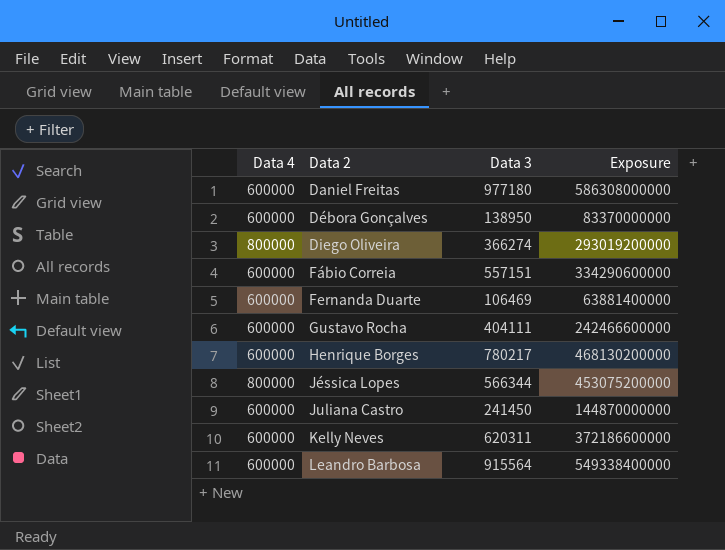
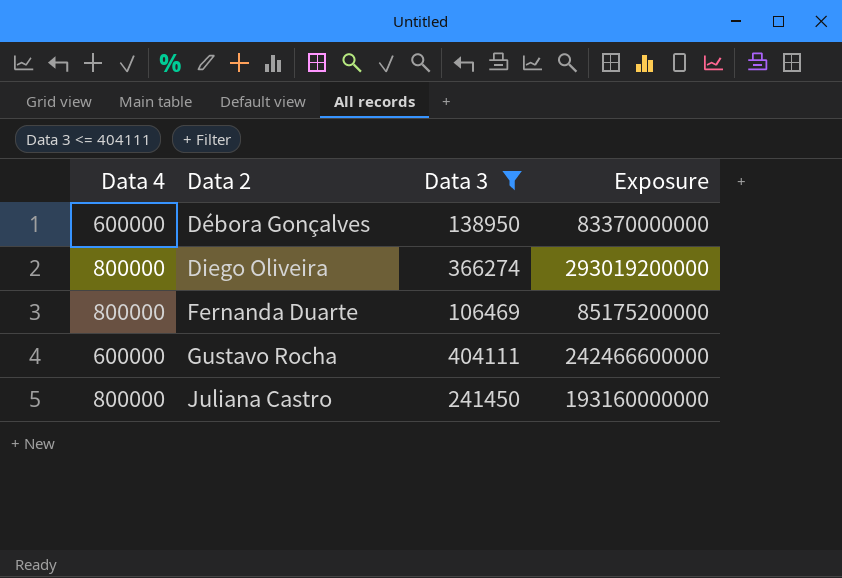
filter: none -> Data 3 <= 404111
Fernanda Duarte | Data 4: 600000 -> 800000
Fernanda Duarte | Exposure: 63881400000 -> 85175200000
Juliana Castro | Data 4: 600000 -> 800000
Juliana Castro | Exposure: 144870000000 -> 193160000000

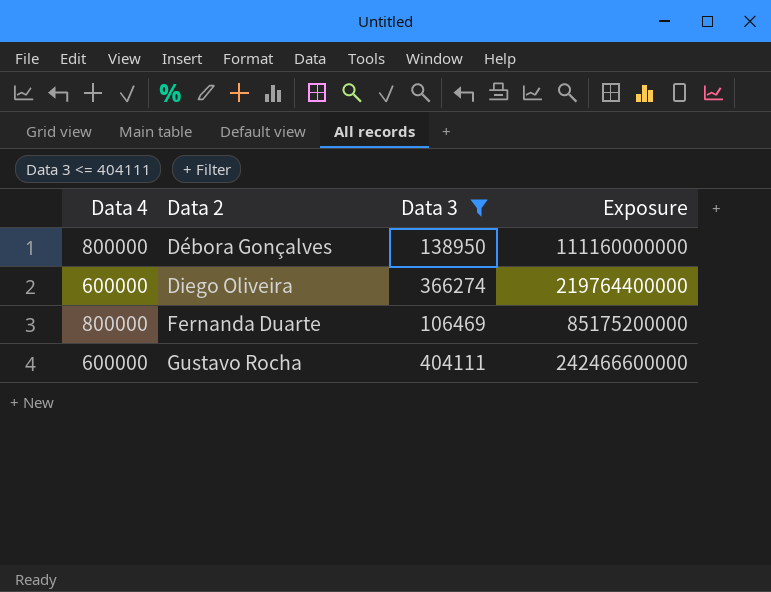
row Juliana Castro: 800000 | 241450 | 193160000000 -> none
Débora Gonçalves | Data 4: 600000 -> 800000
Débora Gonçalves | Exposure: 83370000000 -> 111160000000
Diego Oliveira | Data 4: 800000 -> 600000
Diego Oliveira | Exposure: 293019200000 -> 219764400000

